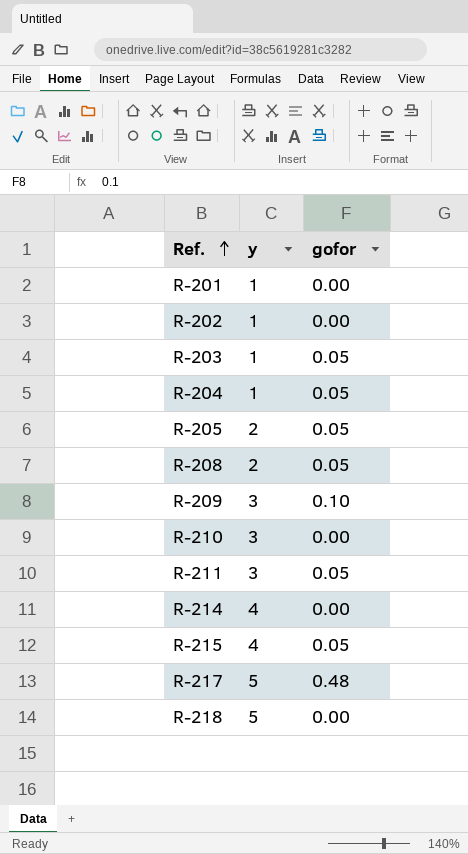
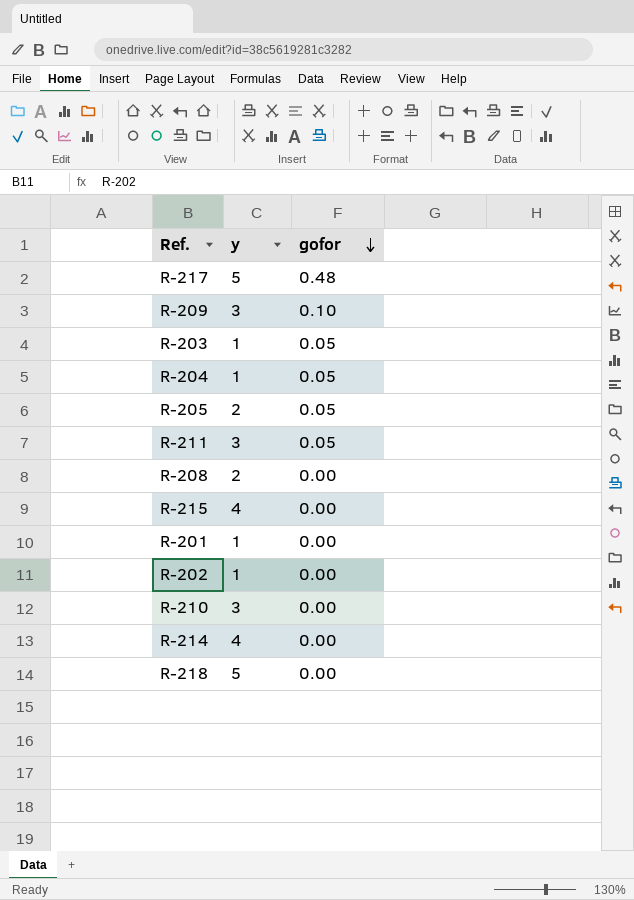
row order: Ref. ascending -> gofor descending
R-208 | gofor: 0.05 -> 0.00
R-215 | gofor: 0.05 -> 0.00

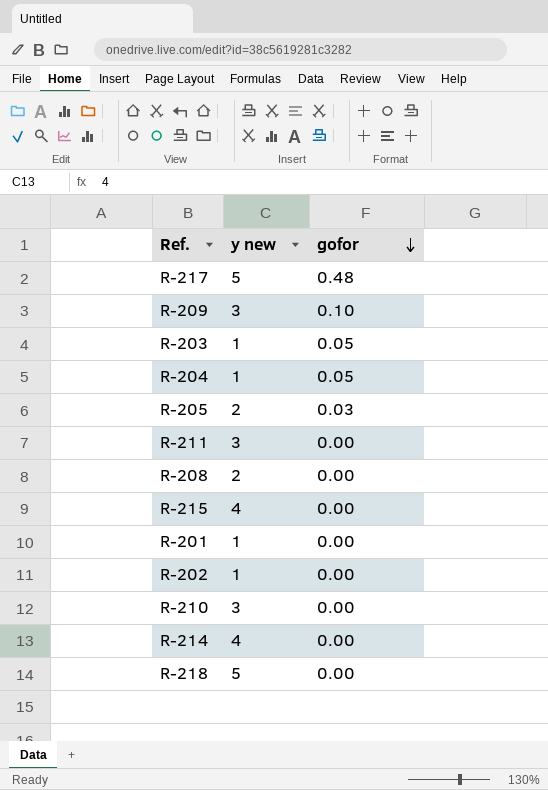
column name: y -> y new
R-205 | gofor: 0.05 -> 0.03
R-211 | gofor: 0.05 -> 0.00

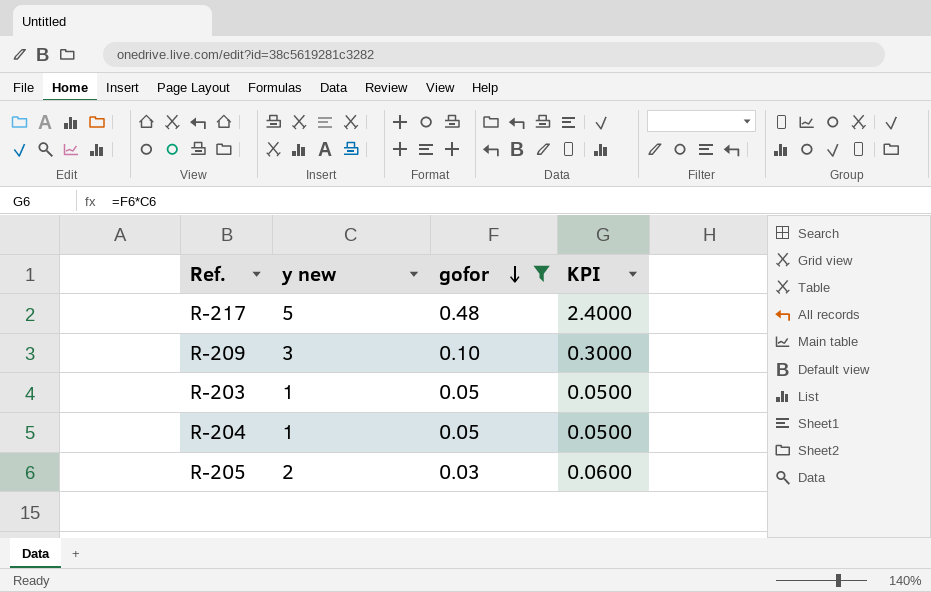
filter: none -> gofor != 0.00
column KPI | formula: none -> [y new] * [gofor]

